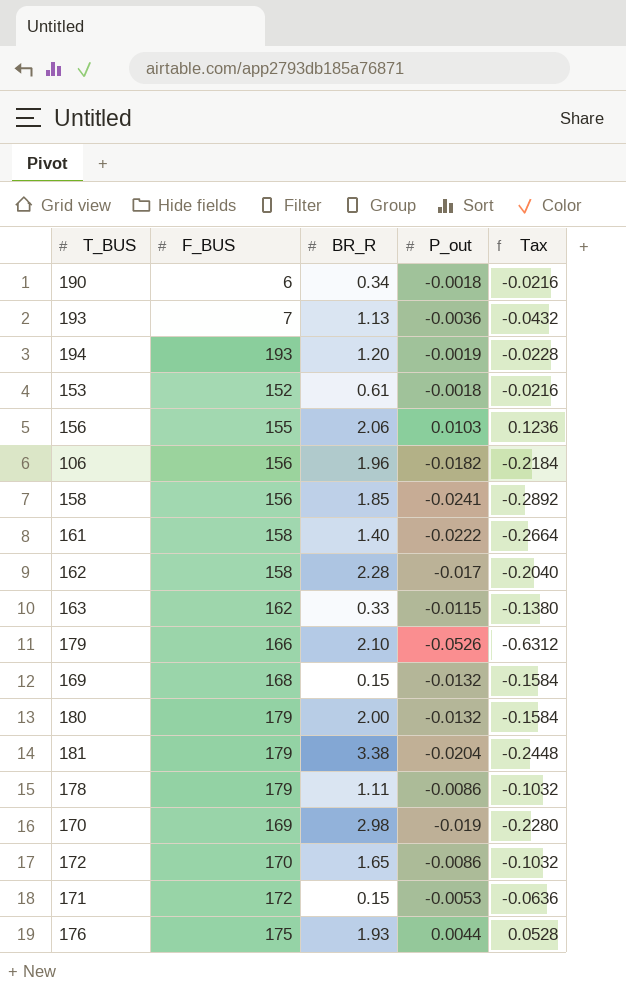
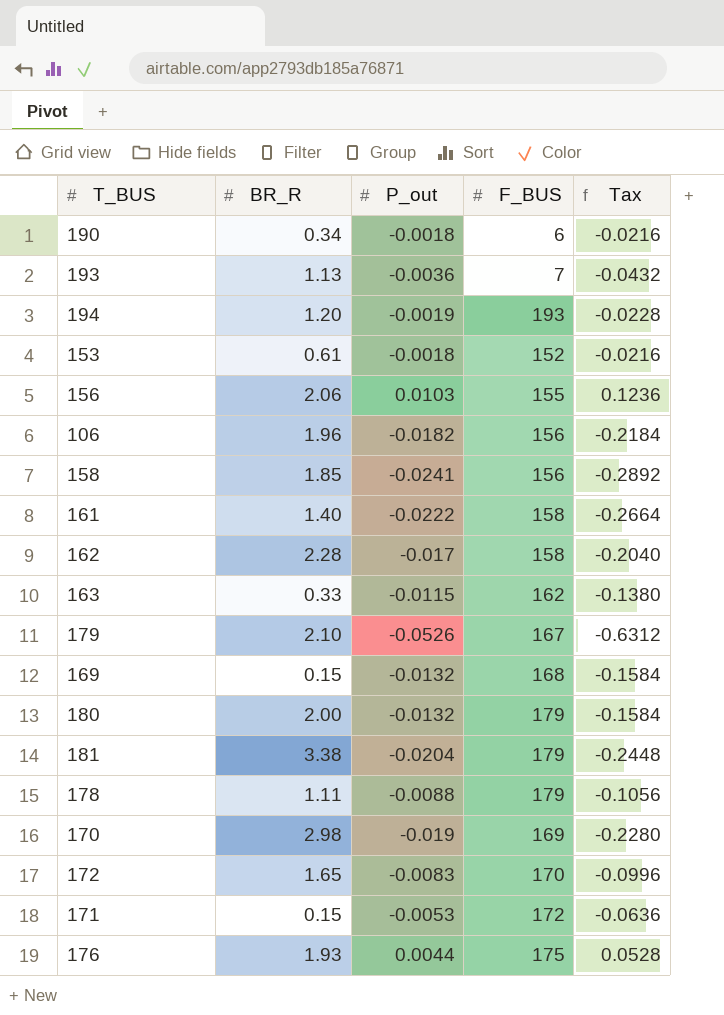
column F_BUS | position: 2 -> 4
179 | F_BUS: 166 -> 167
178 | P_out: -0.0086 -> -0.0088
178 | Tax: -0.1032 -> -0.1056
172 | P_out: -0.0086 -> -0.0083
172 | Tax: -0.1032 -> -0.0996

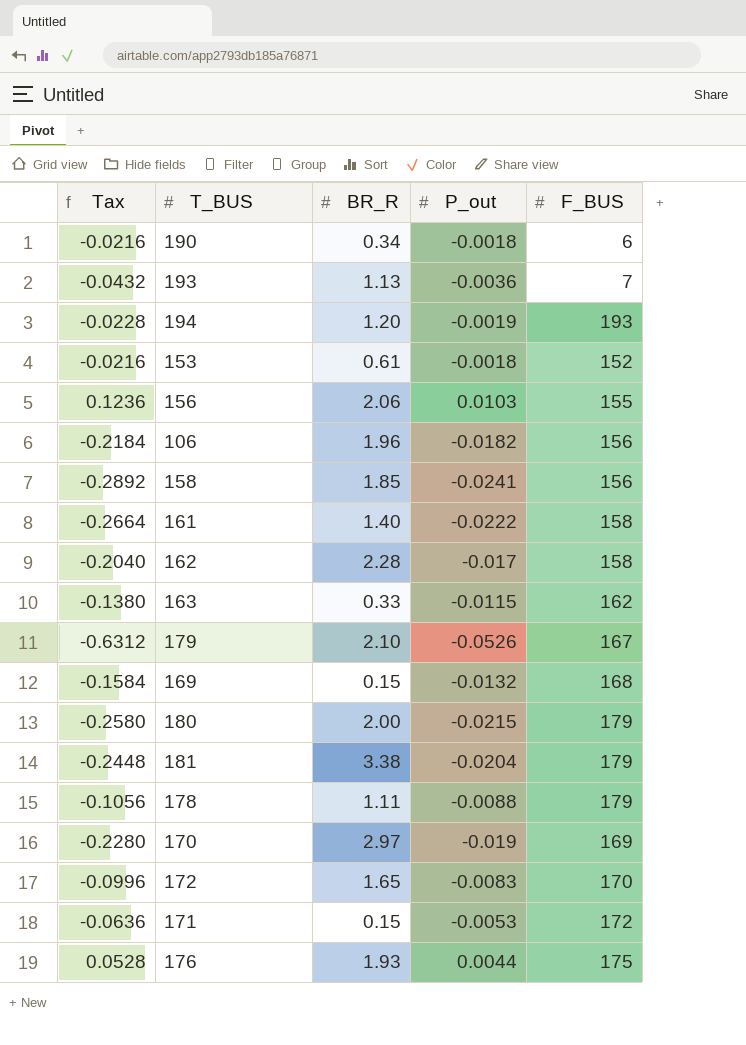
column Tax | position: 5 -> 1
180 | Tax: -0.1584 -> -0.2580
180 | P_out: -0.0132 -> -0.0215
170 | BR_R: 2.98 -> 2.97

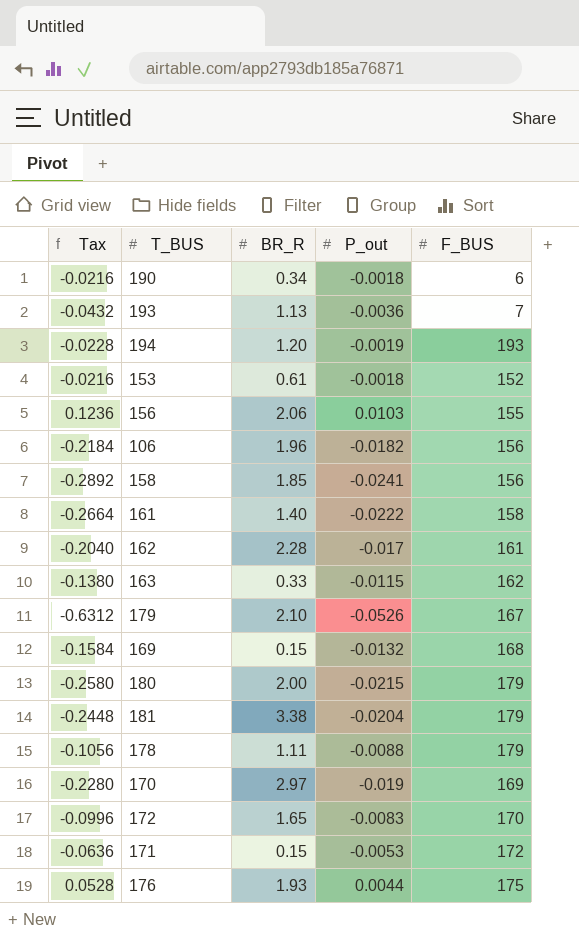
162 | F_BUS: 158 -> 161

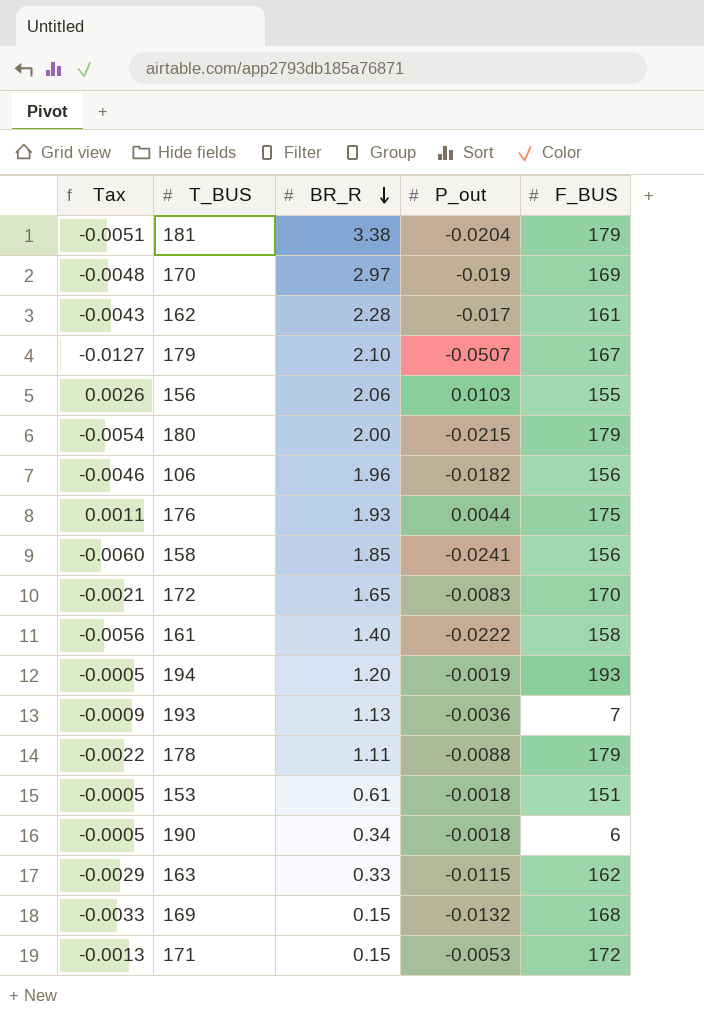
row order: none -> BR_R descending
column Tax | formula: [P_out] * 12 -> [P_out] * 0.25
179 | P_out: -0.0526 -> -0.0507
153 | F_BUS: 152 -> 151

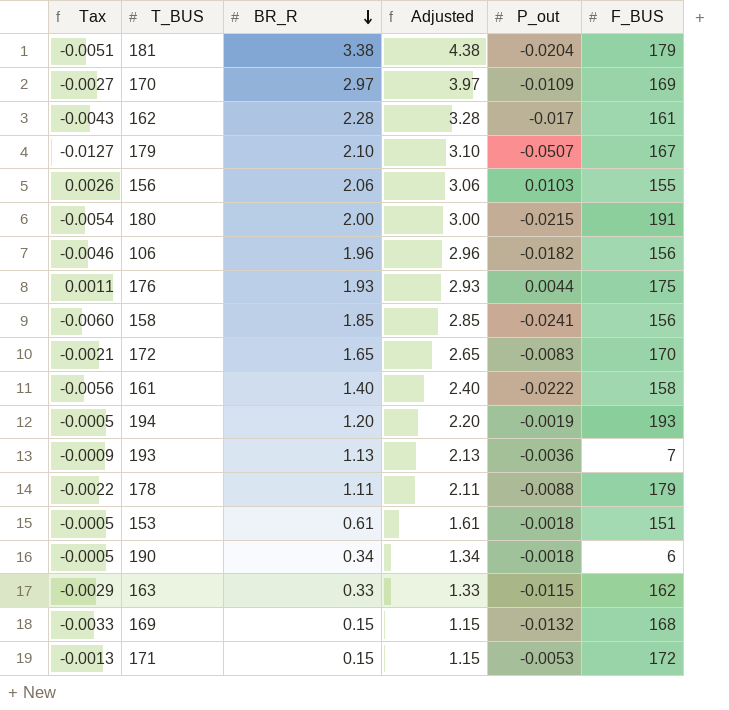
column Adjusted | formula: none -> [BR_R] + 1
170 | Tax: -0.0048 -> -0.0027
170 | P_out: -0.019 -> -0.0109
180 | F_BUS: 179 -> 191

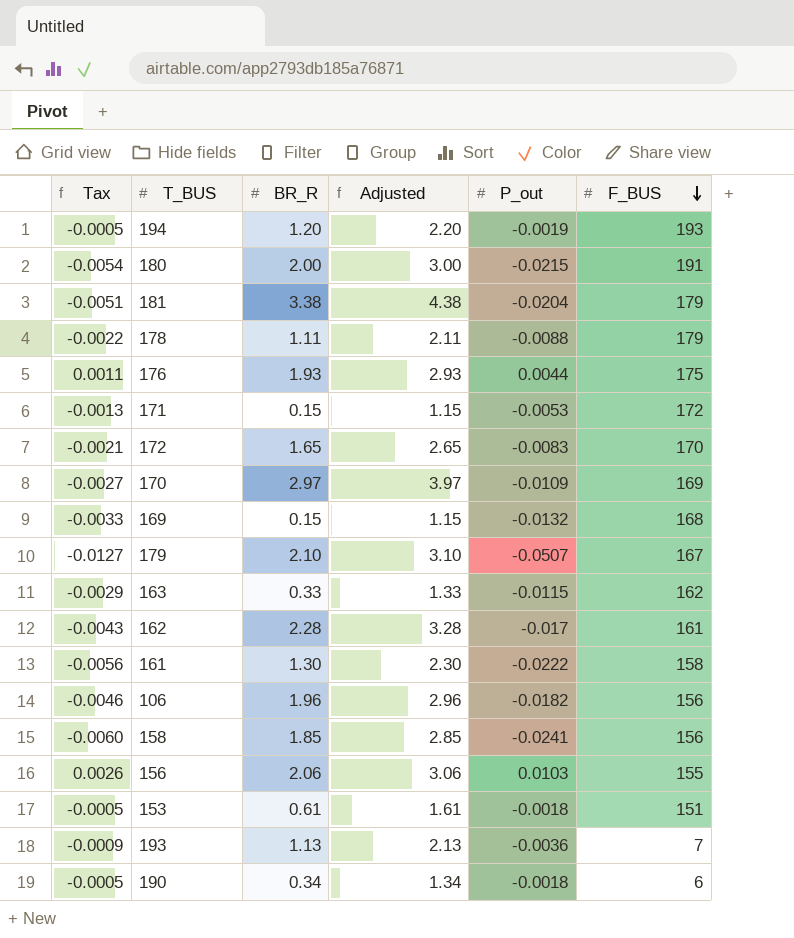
row order: BR_R descending -> F_BUS descending
161 | BR_R: 1.40 -> 1.30
161 | Adjusted: 2.40 -> 2.30

